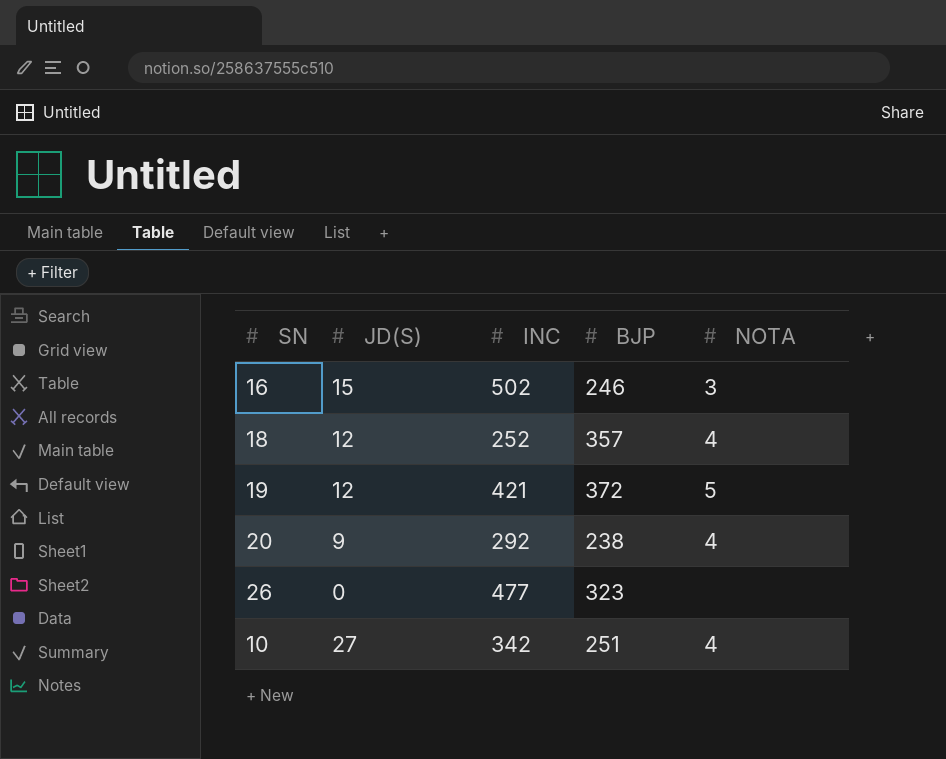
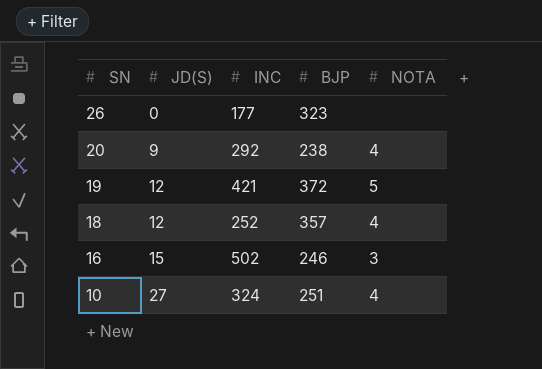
row order: none -> SN descending
26 | INC: 477 -> 177
10 | INC: 342 -> 324

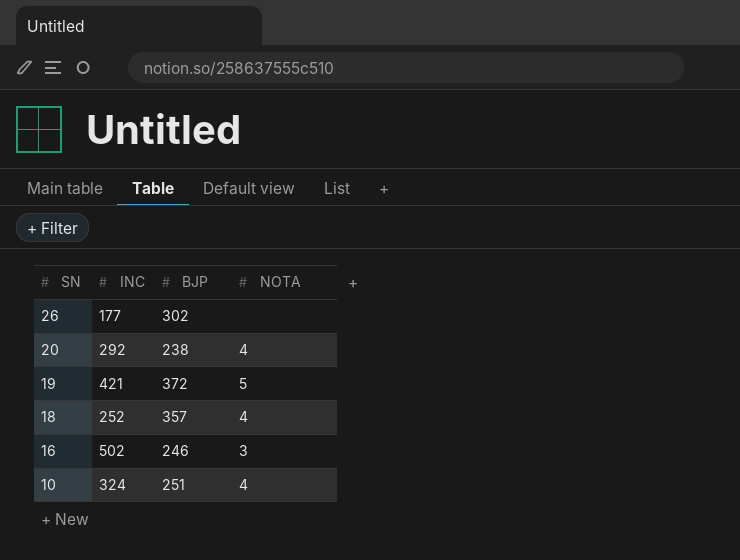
column JD(S) | position: 2 -> none
26 | BJP: 323 -> 302

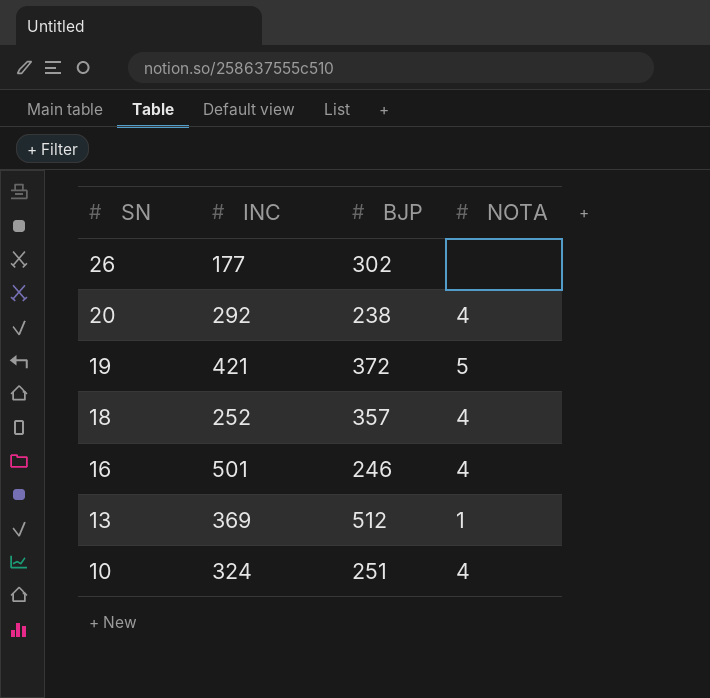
16 | INC: 502 -> 501
16 | NOTA: 3 -> 4
row 13: none -> 369 | 512 | 1

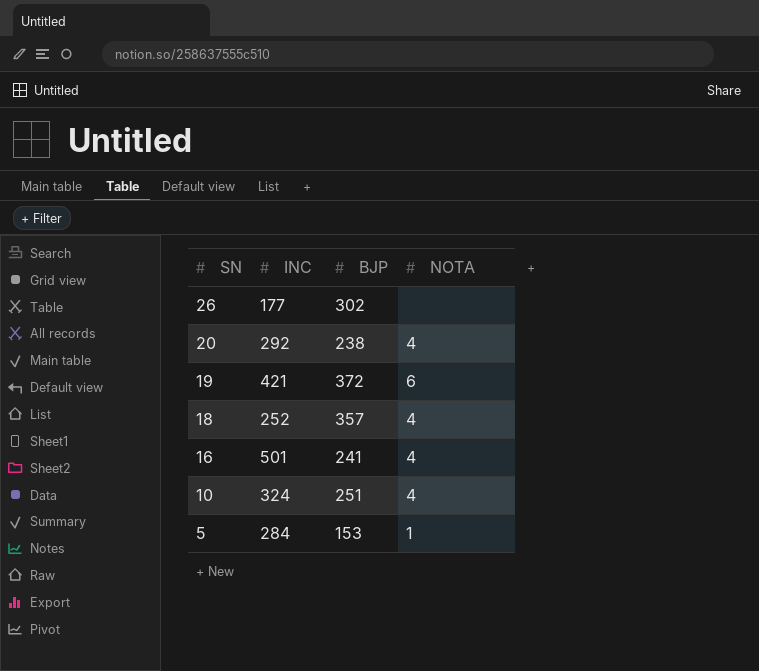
row 13: 369 | 512 | 1 -> none
19 | NOTA: 5 -> 6
16 | BJP: 246 -> 241
row 5: none -> 284 | 153 | 1

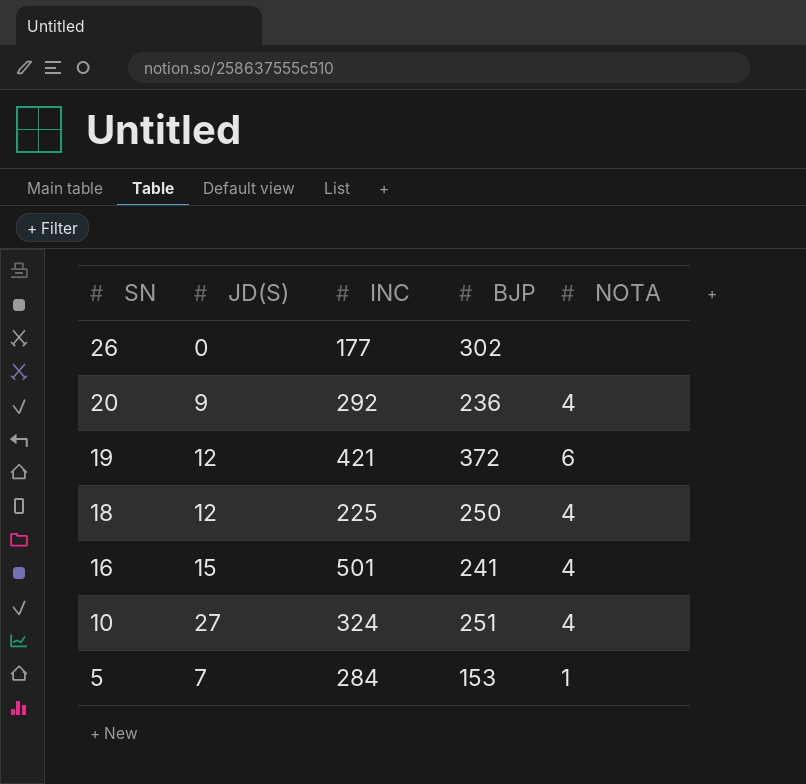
column JD(S) | position: none -> 2
20 | BJP: 238 -> 236
18 | INC: 252 -> 225
18 | BJP: 357 -> 250

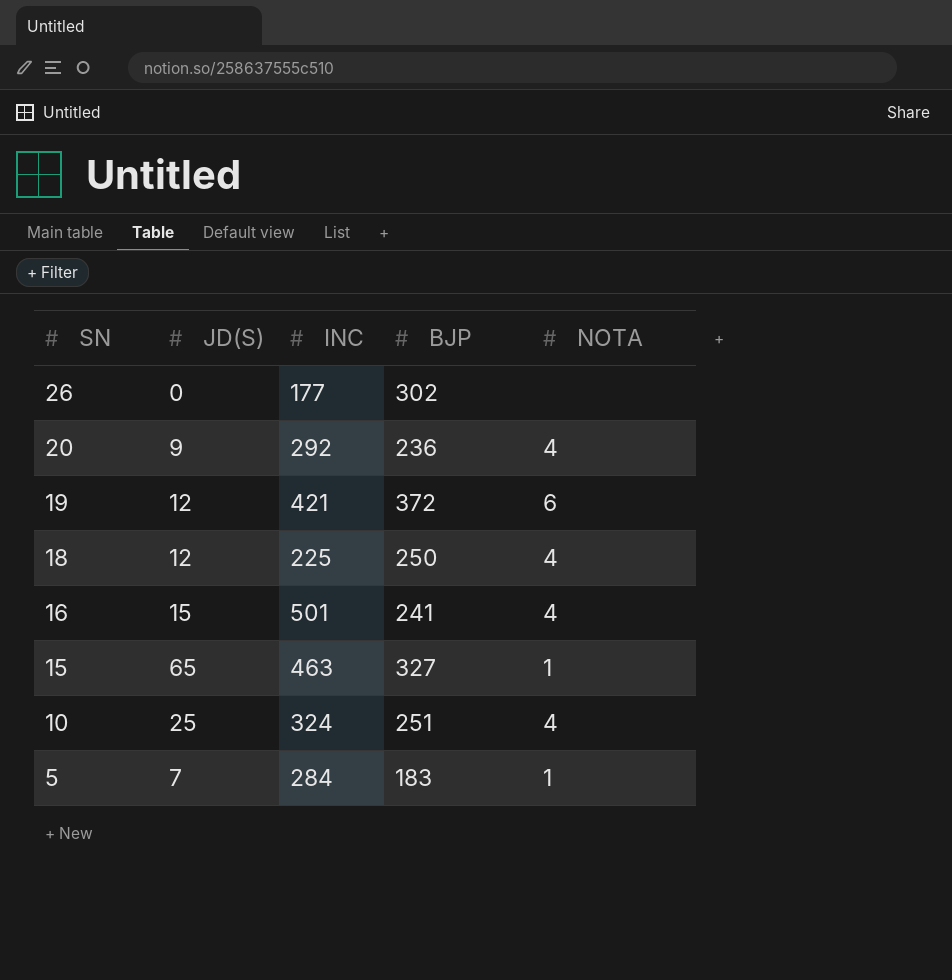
row 15: none -> 65 | 463 | 327 | 1
10 | JD(S): 27 -> 25
5 | BJP: 153 -> 183

